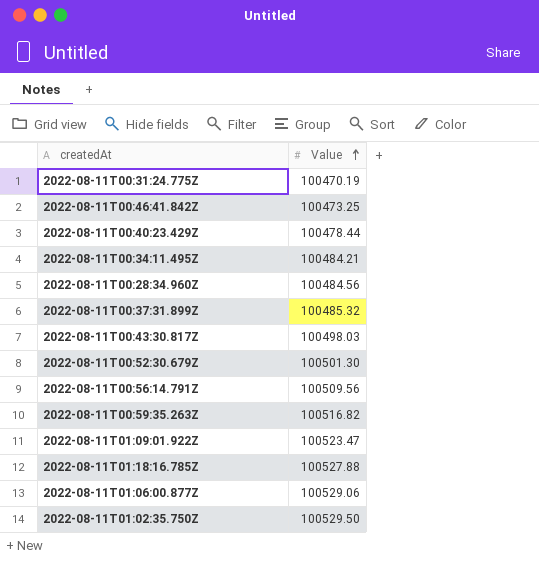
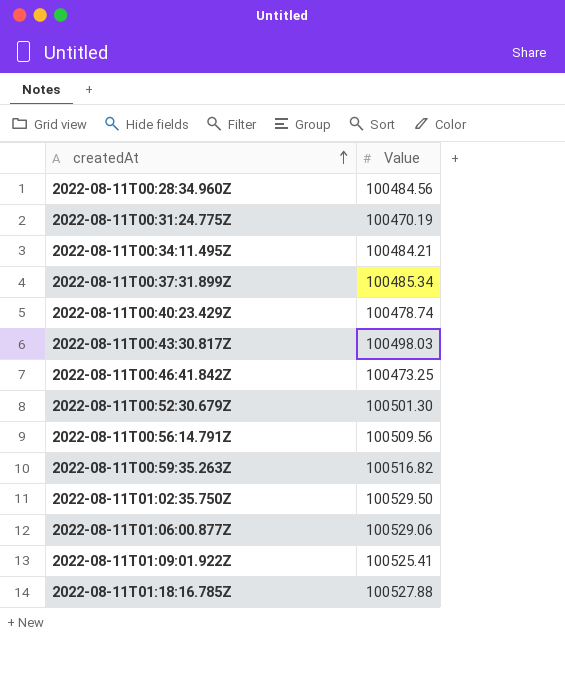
row order: Value ascending -> createdAt ascending
2022-08-11T00:37:31.899Z | Value: 100485.32 -> 100485.34
2022-08-11T00:40:23.429Z | Value: 100478.44 -> 100478.74
2022-08-11T01:09:01.922Z | Value: 100523.47 -> 100525.41

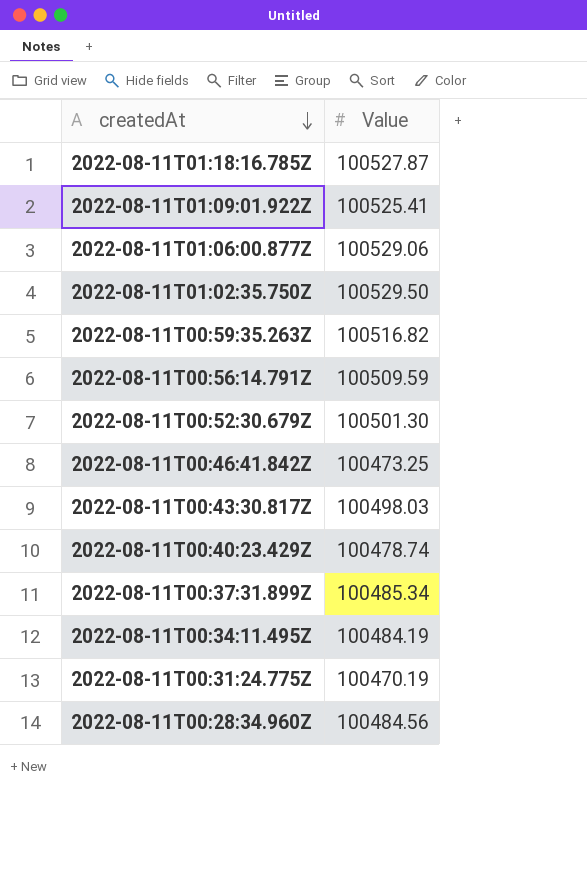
row order: createdAt ascending -> createdAt descending
2022-08-11T01:18:16.785Z | Value: 100527.88 -> 100527.87
2022-08-11T00:56:14.791Z | Value: 100509.56 -> 100509.59
2022-08-11T00:34:11.495Z | Value: 100484.21 -> 100484.19

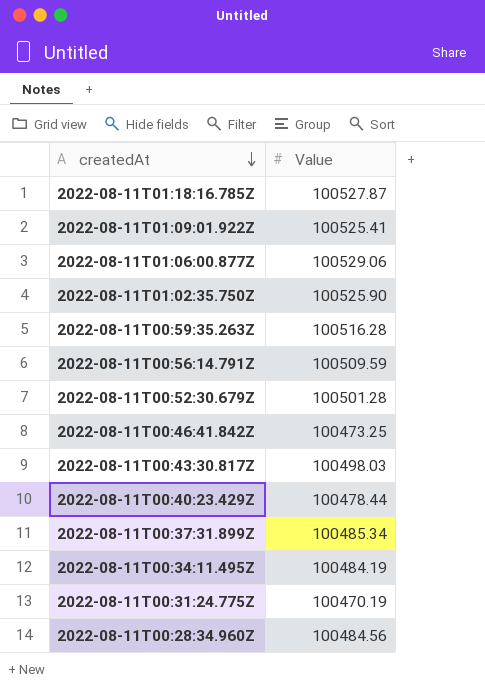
2022-08-11T01:02:35.750Z | Value: 100529.50 -> 100525.90
2022-08-11T00:59:35.263Z | Value: 100516.82 -> 100516.28
2022-08-11T00:52:30.679Z | Value: 100501.30 -> 100501.28
2022-08-11T00:40:23.429Z | Value: 100478.74 -> 100478.44

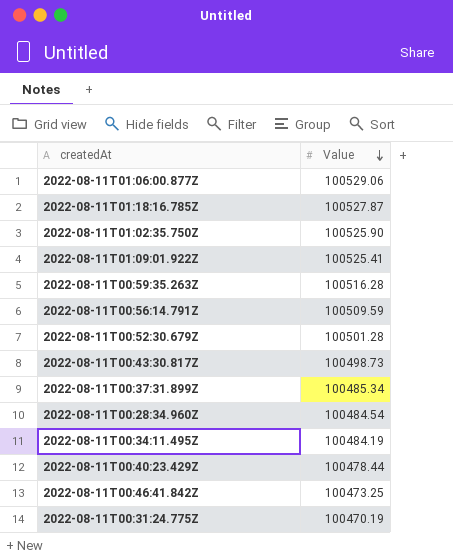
row order: createdAt descending -> Value descending
2022-08-11T00:43:30.817Z | Value: 100498.03 -> 100498.73
2022-08-11T00:28:34.960Z | Value: 100484.56 -> 100484.54

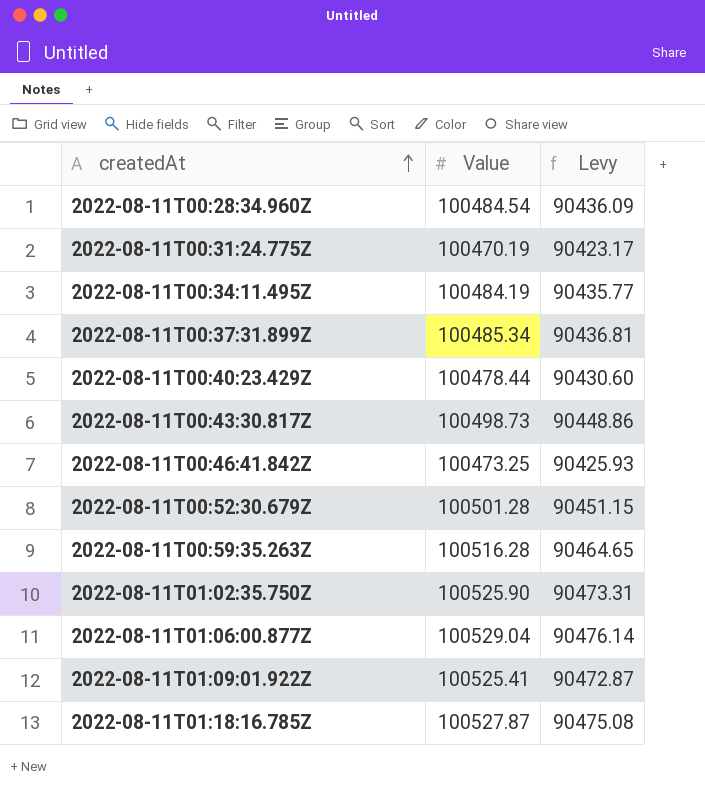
row order: Value descending -> createdAt ascending
column Levy | formula: none -> [Value] * 0.9
row 2022-08-11T00:56:14.791Z: 100509.59 -> none
2022-08-11T01:06:00.877Z | Value: 100529.06 -> 100529.04

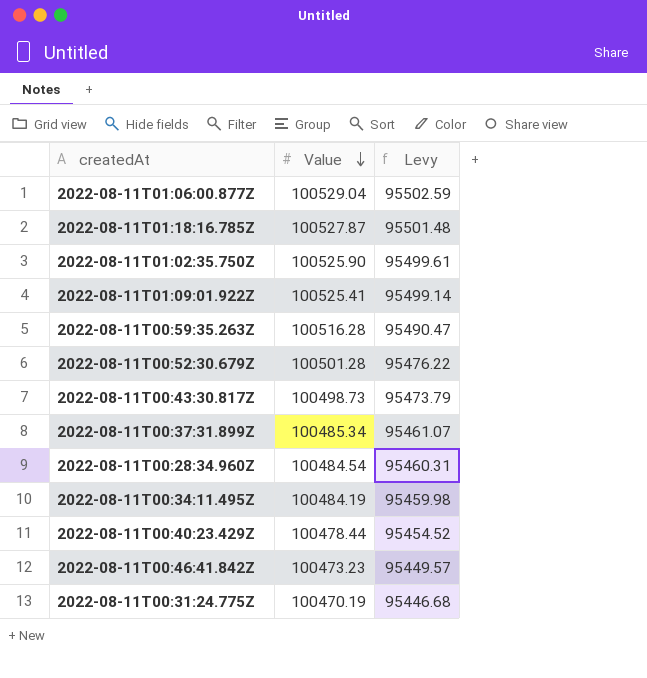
row order: createdAt ascending -> Value descending
column Levy | formula: [Value] * 0.9 -> [Value] * 0.95
2022-08-11T00:46:41.842Z | Value: 100473.25 -> 100473.23

